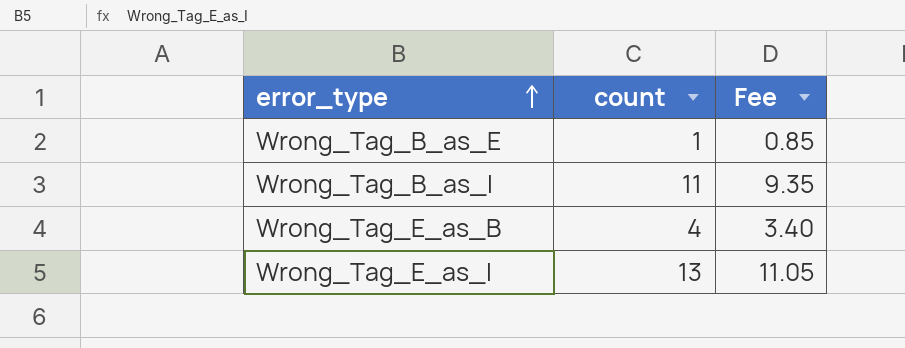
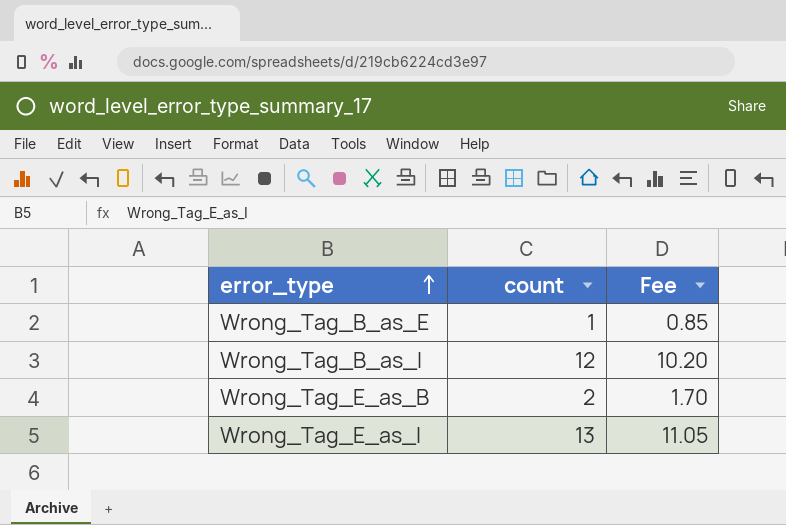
Wrong_Tag_B_as_I | count: 11 -> 12
Wrong_Tag_B_as_I | Fee: 9.35 -> 10.20
Wrong_Tag_E_as_B | count: 4 -> 2
Wrong_Tag_E_as_B | Fee: 3.40 -> 1.70

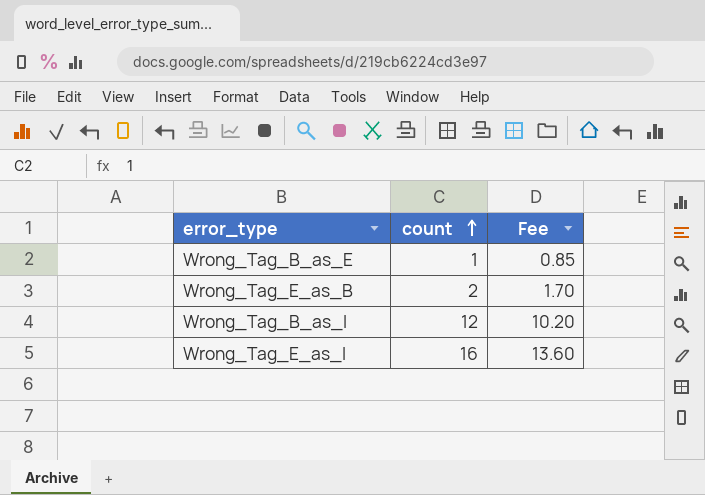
row order: error_type ascending -> count ascending
Wrong_Tag_E_as_I | count: 13 -> 16
Wrong_Tag_E_as_I | Fee: 11.05 -> 13.60

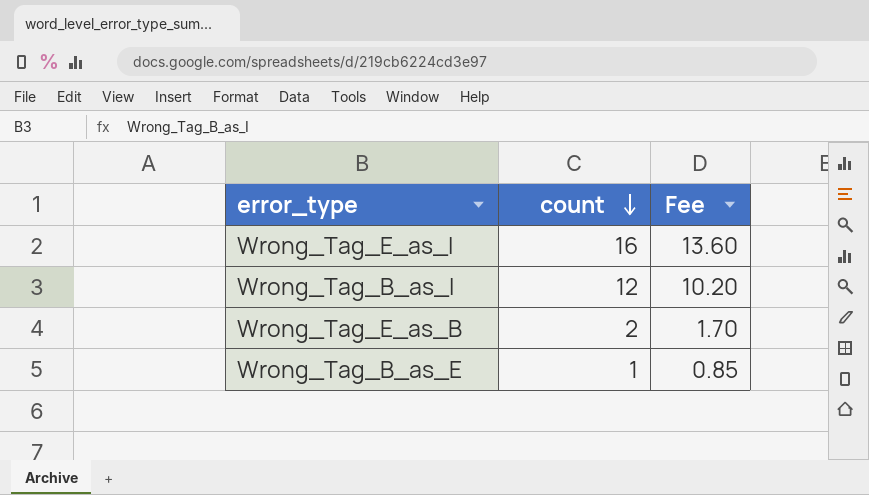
row order: count ascending -> count descending

